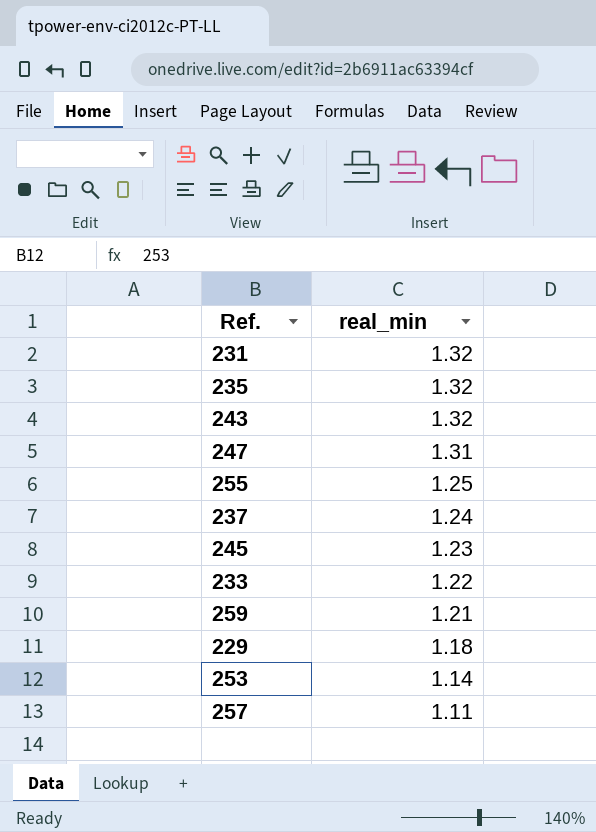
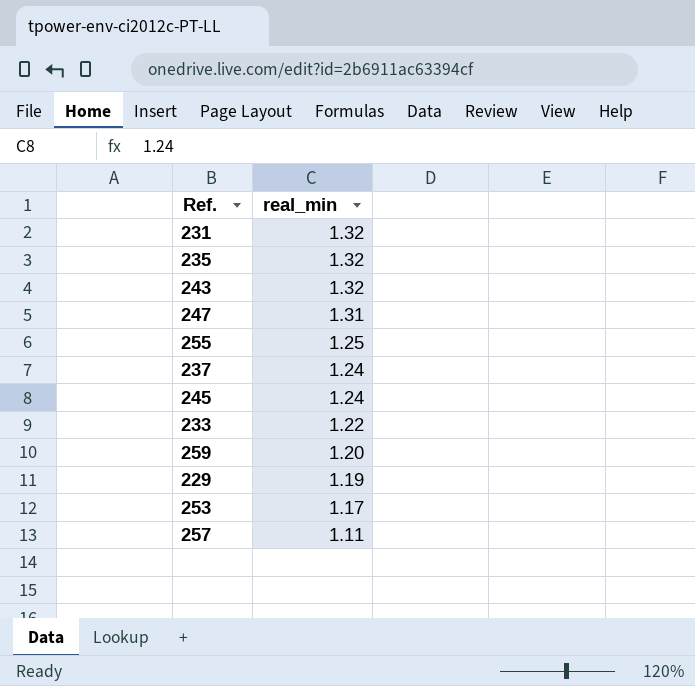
245 | real_min: 1.23 -> 1.24
259 | real_min: 1.21 -> 1.20
229 | real_min: 1.18 -> 1.19
253 | real_min: 1.14 -> 1.17

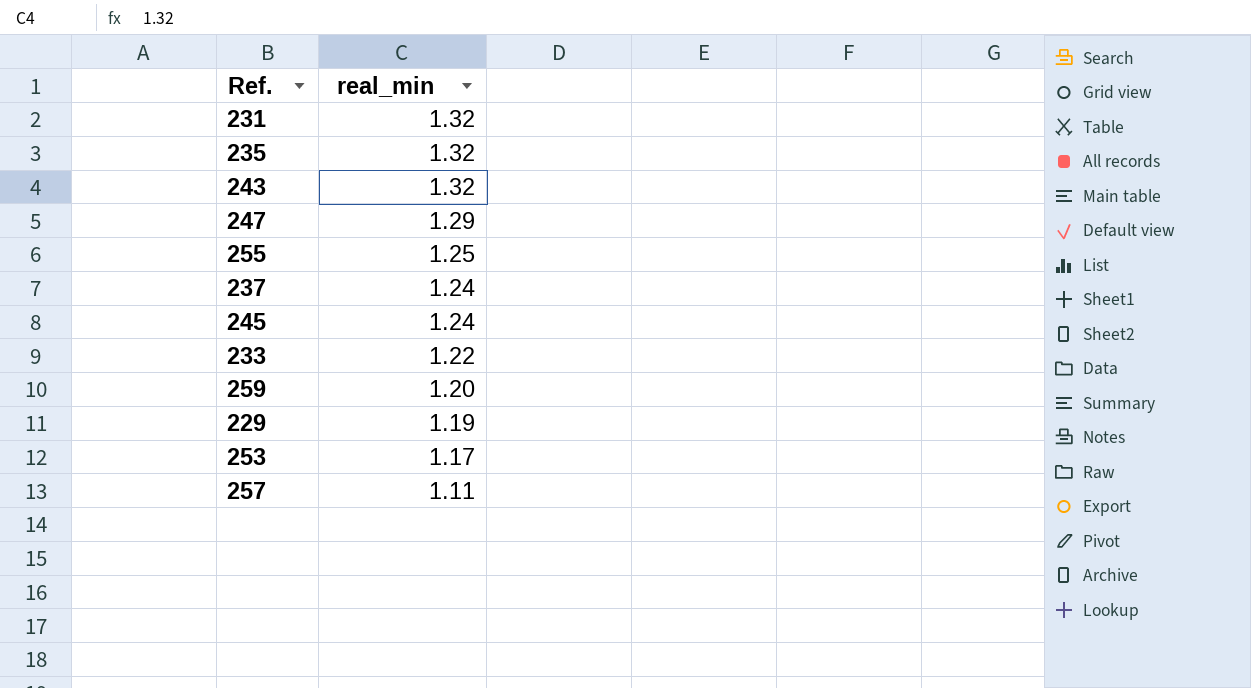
247 | real_min: 1.31 -> 1.29

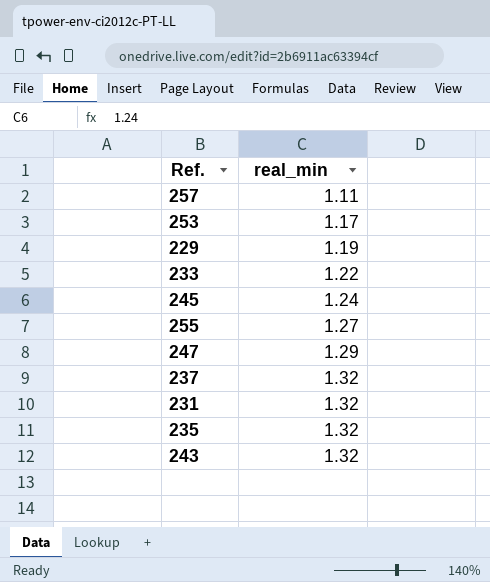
row order: real_min descending -> real_min ascending
row 259: 1.20 -> none
255 | real_min: 1.25 -> 1.27
237 | real_min: 1.24 -> 1.32

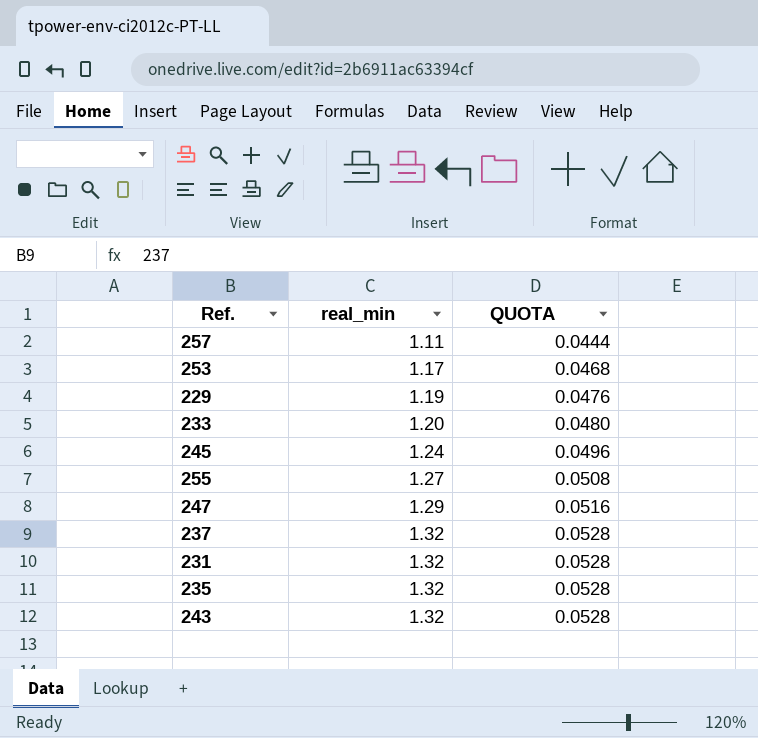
column QUOTA | formula: none -> [real_min] * 0.04
233 | real_min: 1.22 -> 1.20

